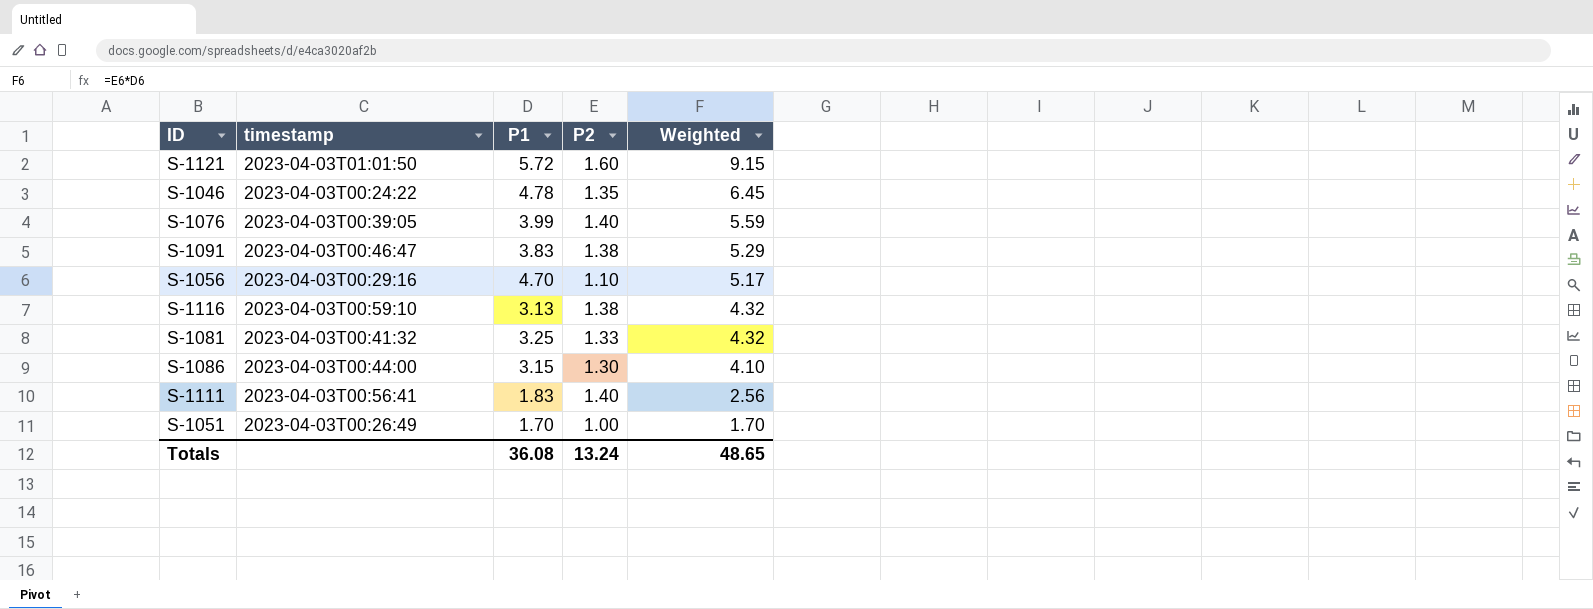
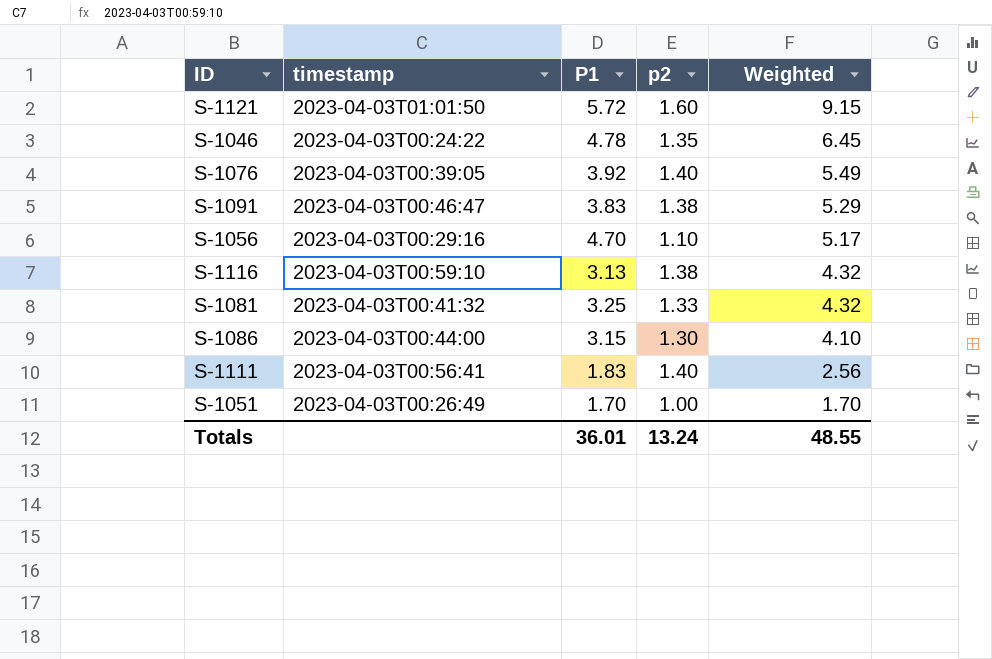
column name: P2 -> p2
S-1076 | P1: 3.99 -> 3.92
S-1076 | Weighted: 5.59 -> 5.49
Totals | P1: 36.08 -> 36.01
Totals | Weighted: 48.65 -> 48.55

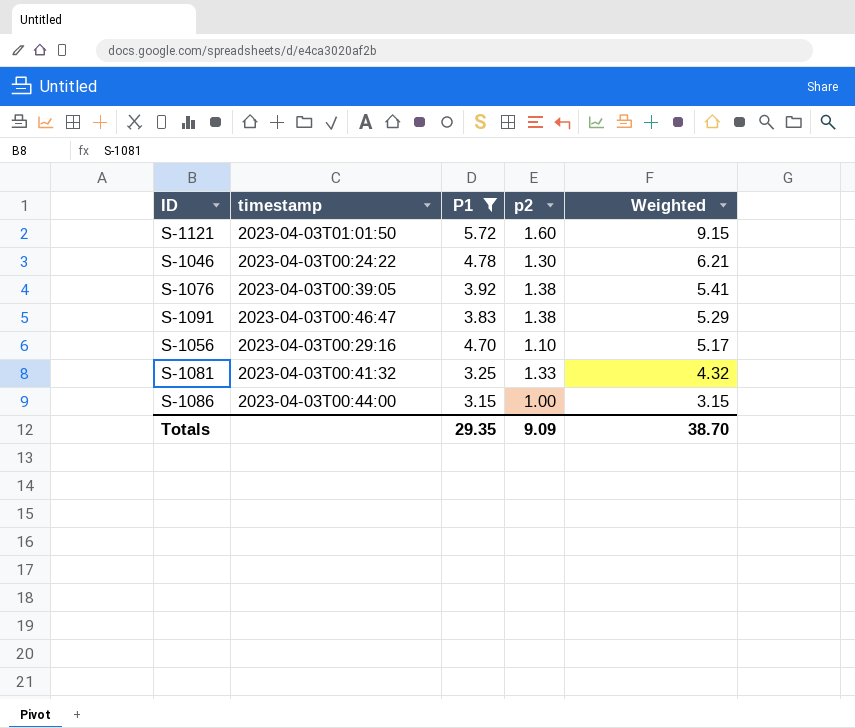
filter: none -> P1 >= 3.15
S-1046 | p2: 1.35 -> 1.30
S-1046 | Weighted: 6.45 -> 6.21
S-1076 | p2: 1.40 -> 1.38
S-1076 | Weighted: 5.49 -> 5.41
S-1086 | p2: 1.30 -> 1.00
S-1086 | Weighted: 4.10 -> 3.15
Totals | P1: 36.01 -> 29.35
Totals | p2: 13.24 -> 9.09
Totals | Weighted: 48.55 -> 38.70

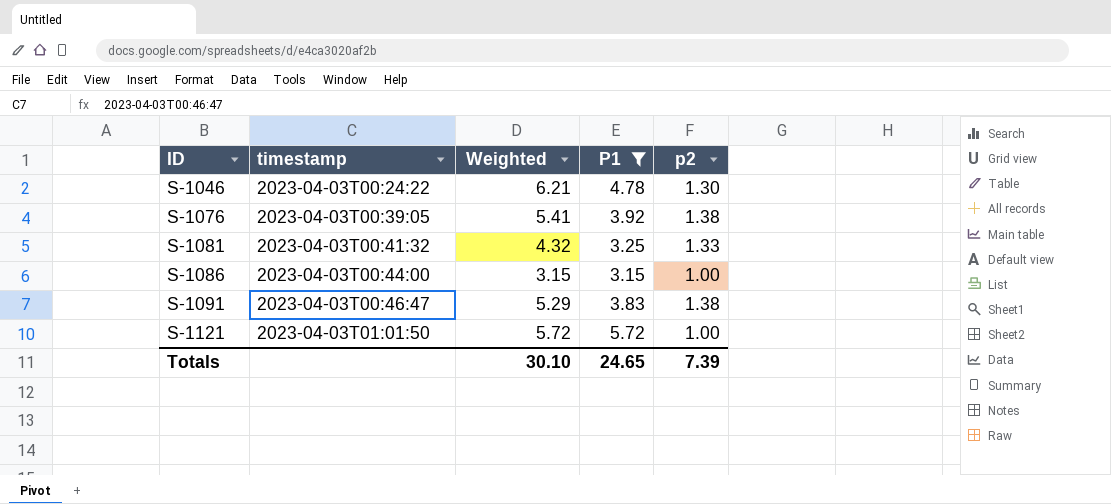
row order: Weighted descending -> ID ascending
column Weighted | position: 5 -> 3
row S-1056: 2023-04-03T00:29:16 | 4.70 | 1.10 | 5.17 -> none
S-1121 | Weighted: 9.15 -> 5.72
S-1121 | p2: 1.60 -> 1.00
Totals | Weighted: 38.70 -> 30.10
Totals | P1: 29.35 -> 24.65
Totals | p2: 9.09 -> 7.39

